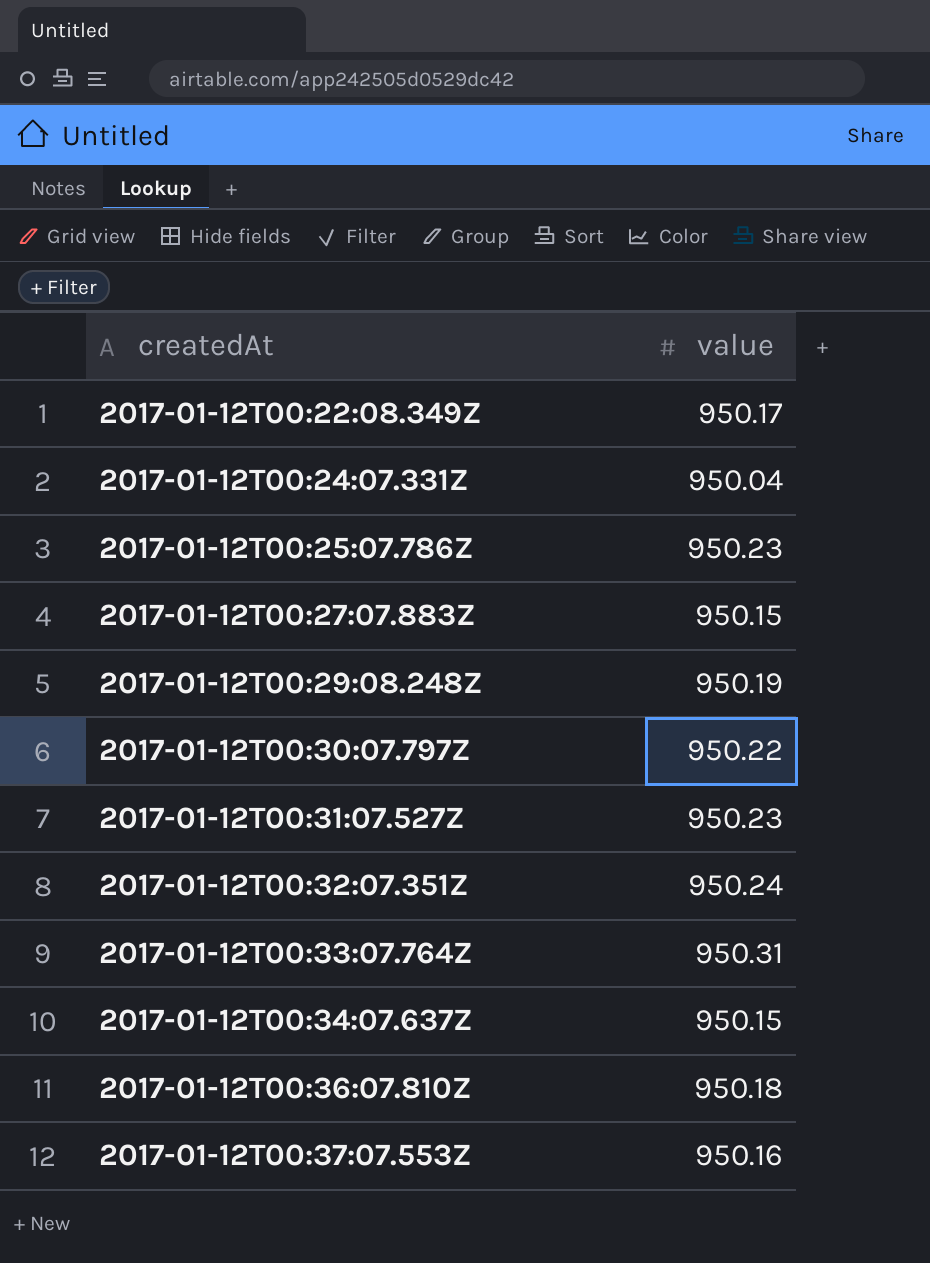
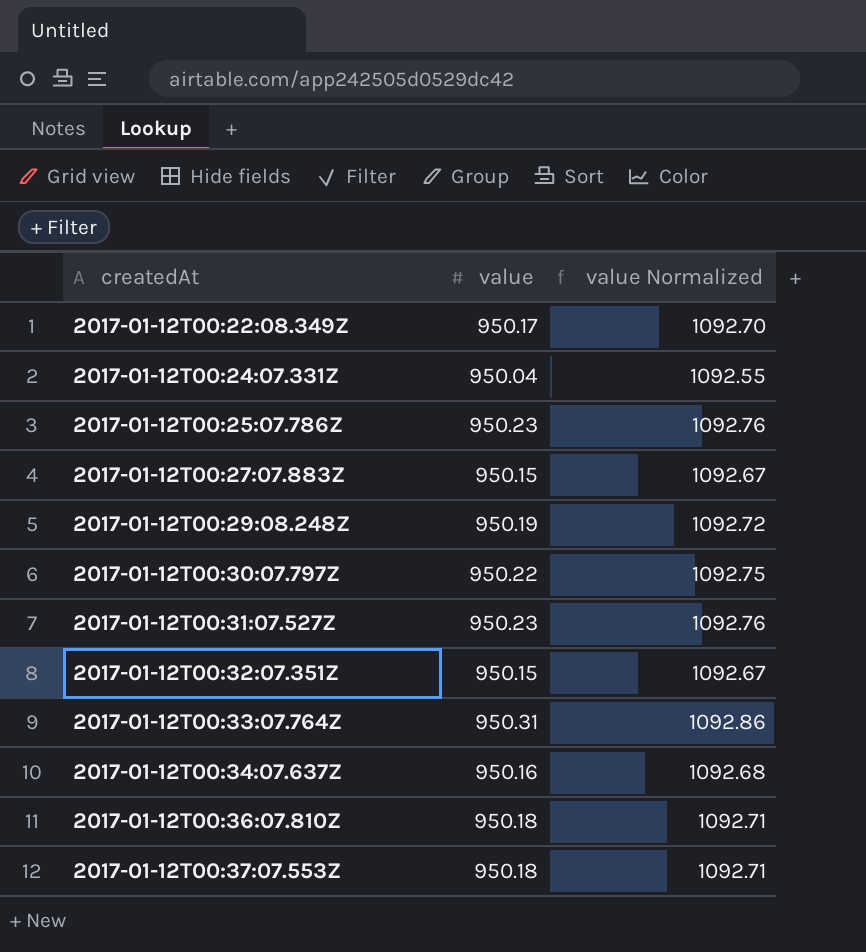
column value Normalized | formula: none -> [value] * 1.15
2017-01-12T00:32:07.351Z | value: 950.24 -> 950.15
2017-01-12T00:34:07.637Z | value: 950.15 -> 950.16
2017-01-12T00:37:07.553Z | value: 950.16 -> 950.18

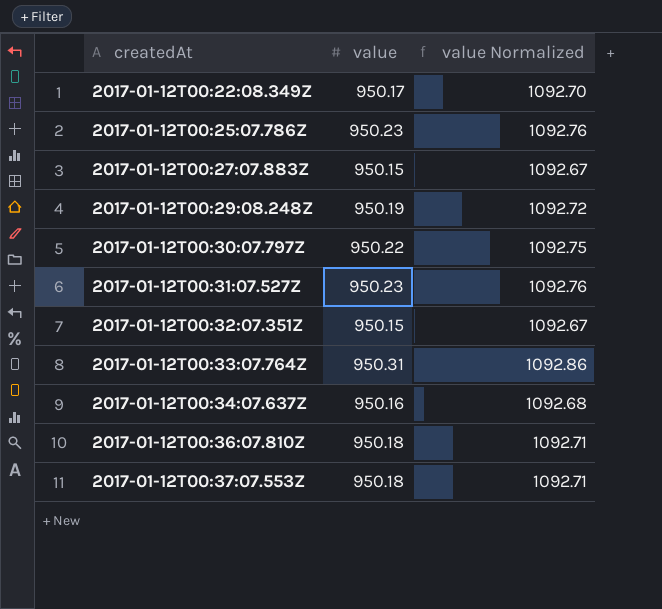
row 2017-01-12T00:24:07.331Z: 950.04 | 1092.55 -> none

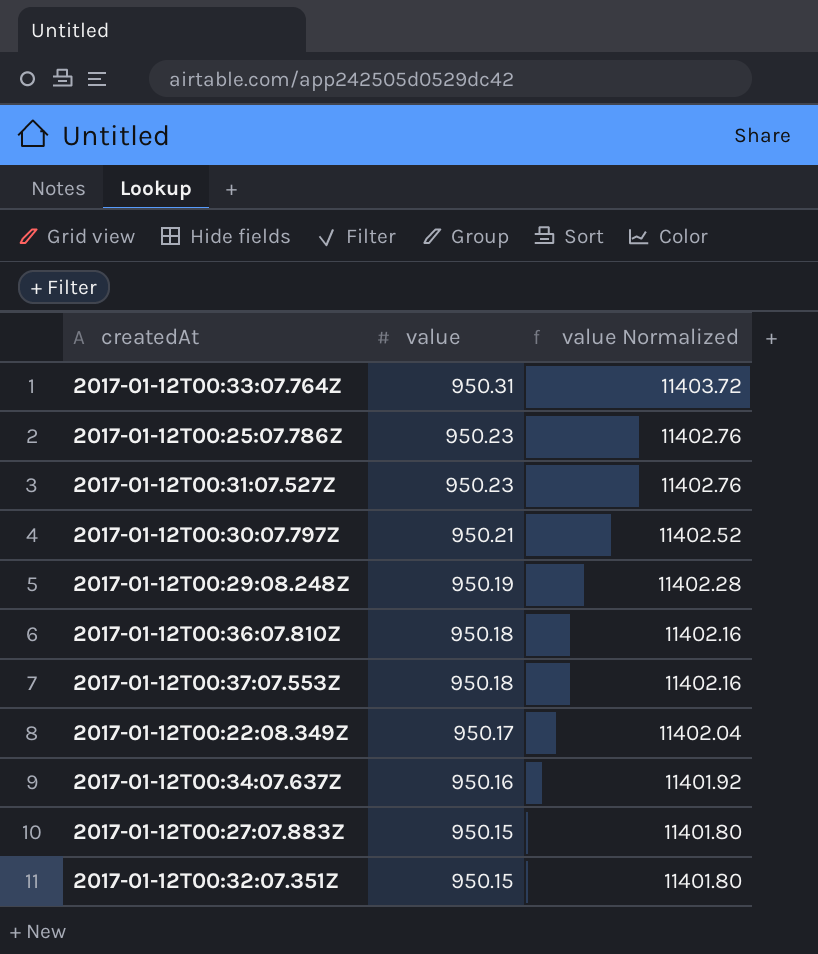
row order: createdAt ascending -> value descending
column value Normalized | formula: [value] * 1.15 -> [value] * 12
2017-01-12T00:30:07.797Z | value: 950.22 -> 950.21

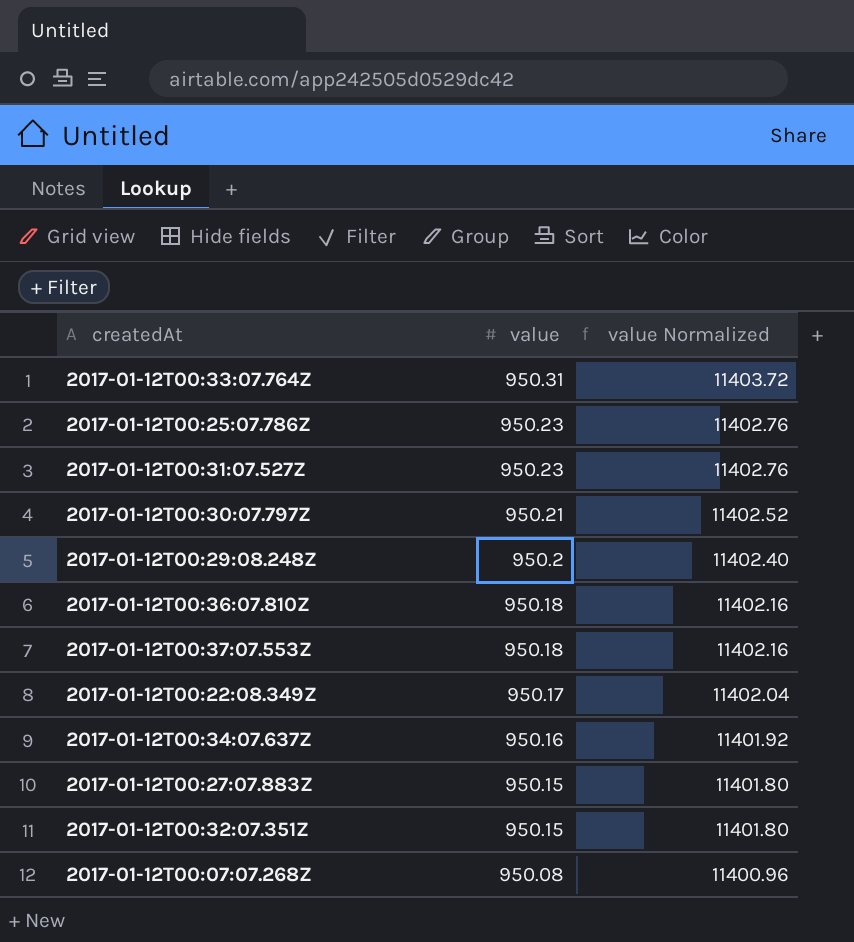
2017-01-12T00:29:08.248Z | value: 950.19 -> 950.2
2017-01-12T00:29:08.248Z | value Normalized: 11402.28 -> 11402.40
row 2017-01-12T00:07:07.268Z: none -> 950.08 | 11400.96

